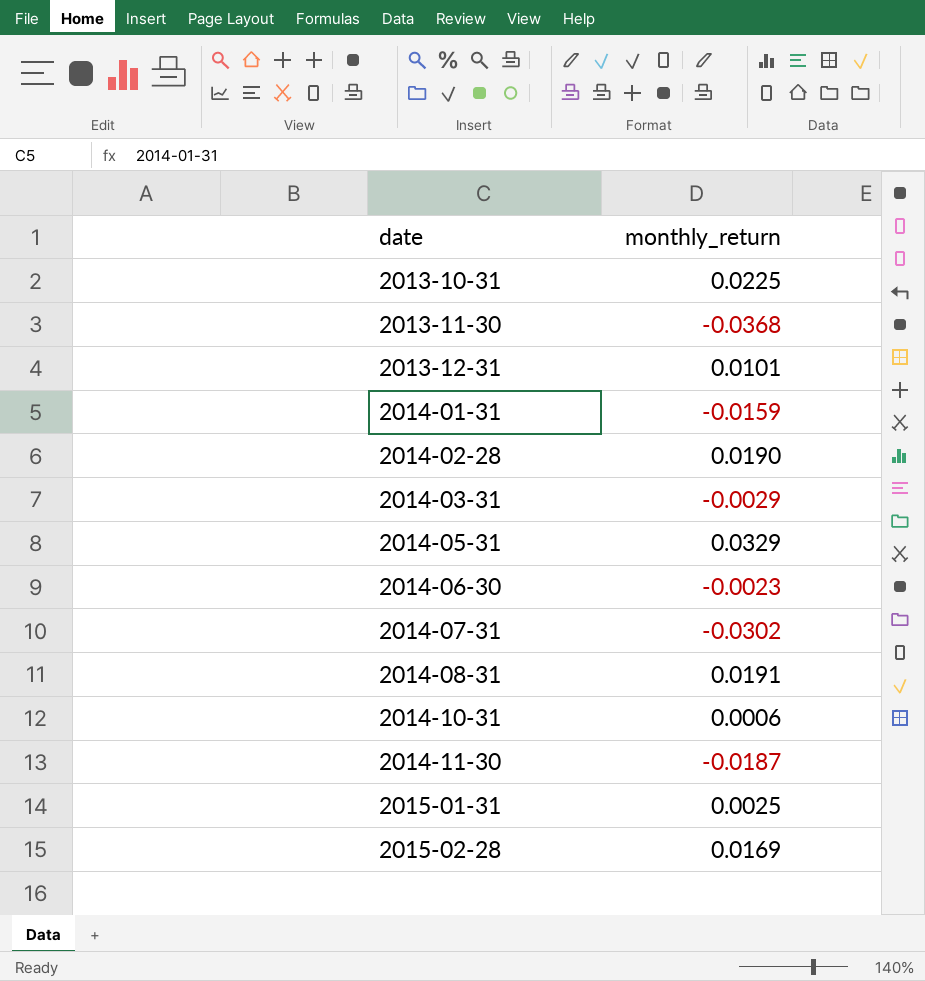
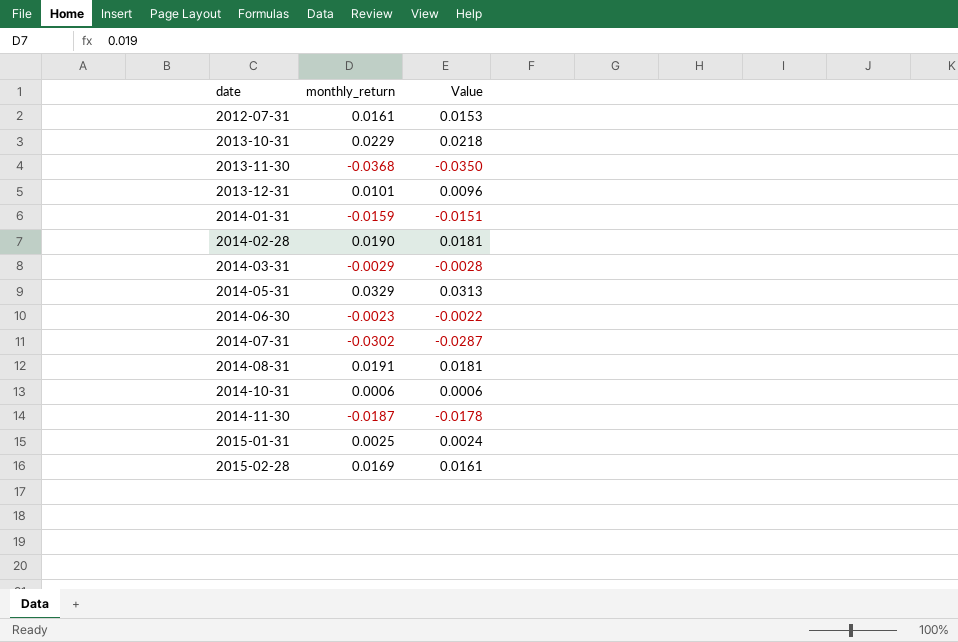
column Value | formula: none -> [monthly_return] * 0.95
row 2012-07-31: none -> 0.0161 | 0.0153
2013-10-31 | monthly_return: 0.0225 -> 0.0229

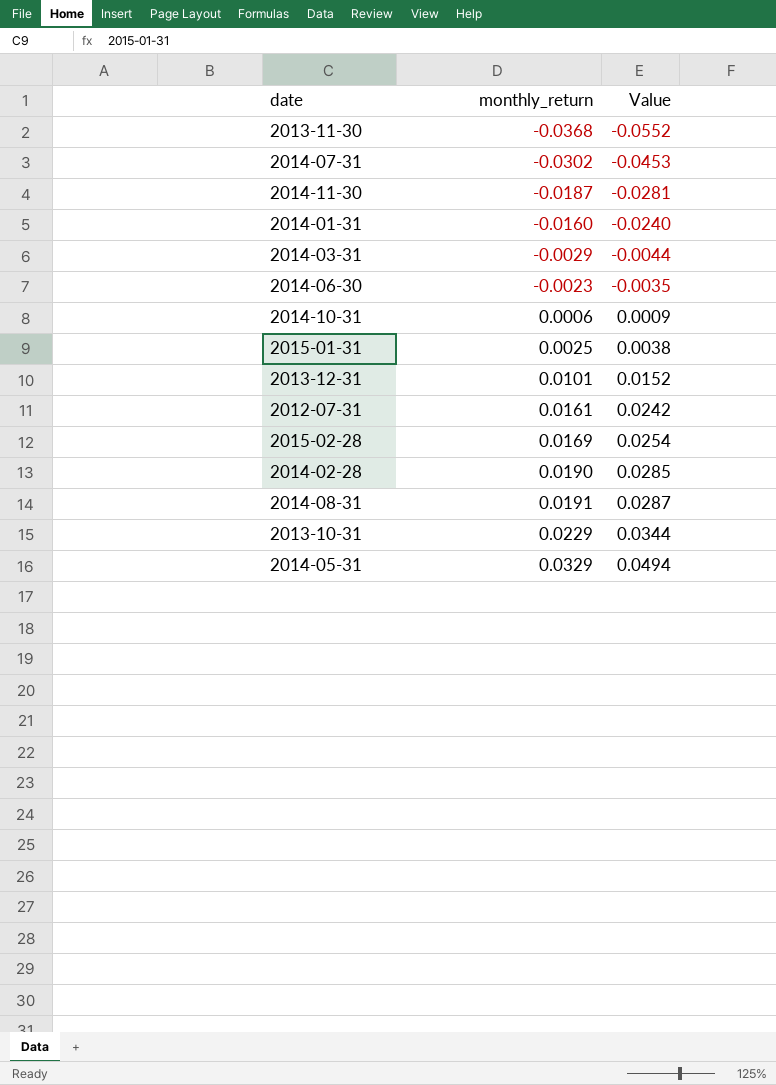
row order: date ascending -> monthly_return ascending
column Value | formula: [monthly_return] * 0.95 -> [monthly_return] * 1.5
2014-01-31 | monthly_return: -0.0159 -> -0.0160

